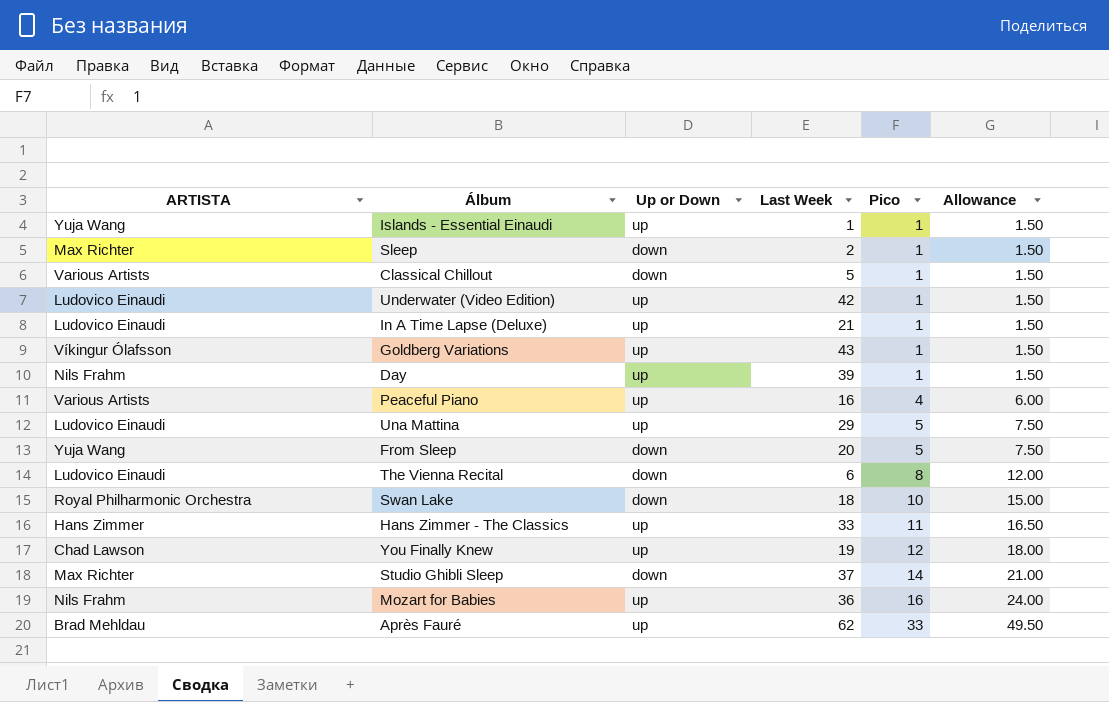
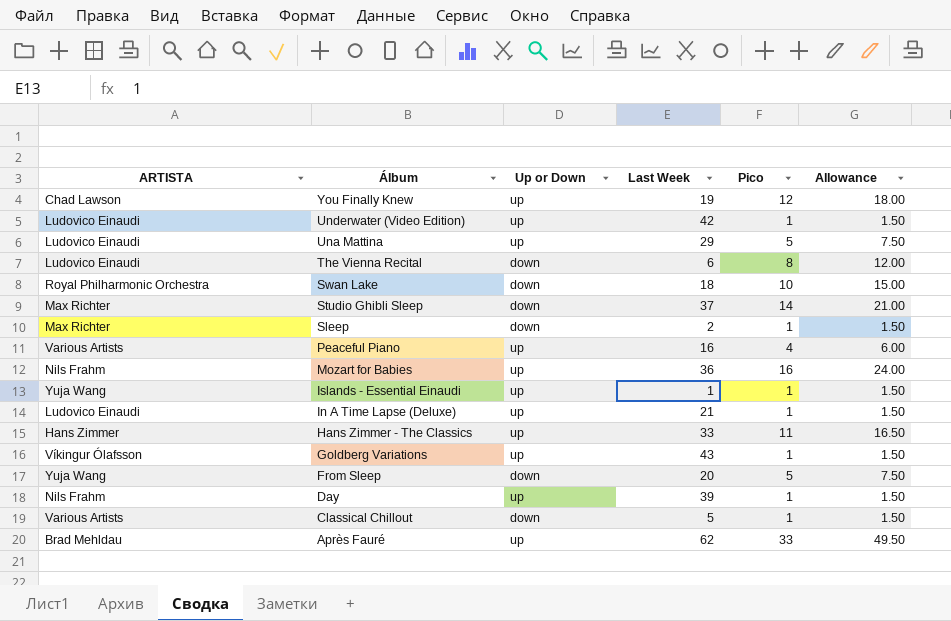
row order: Pico ascending -> Álbum descending

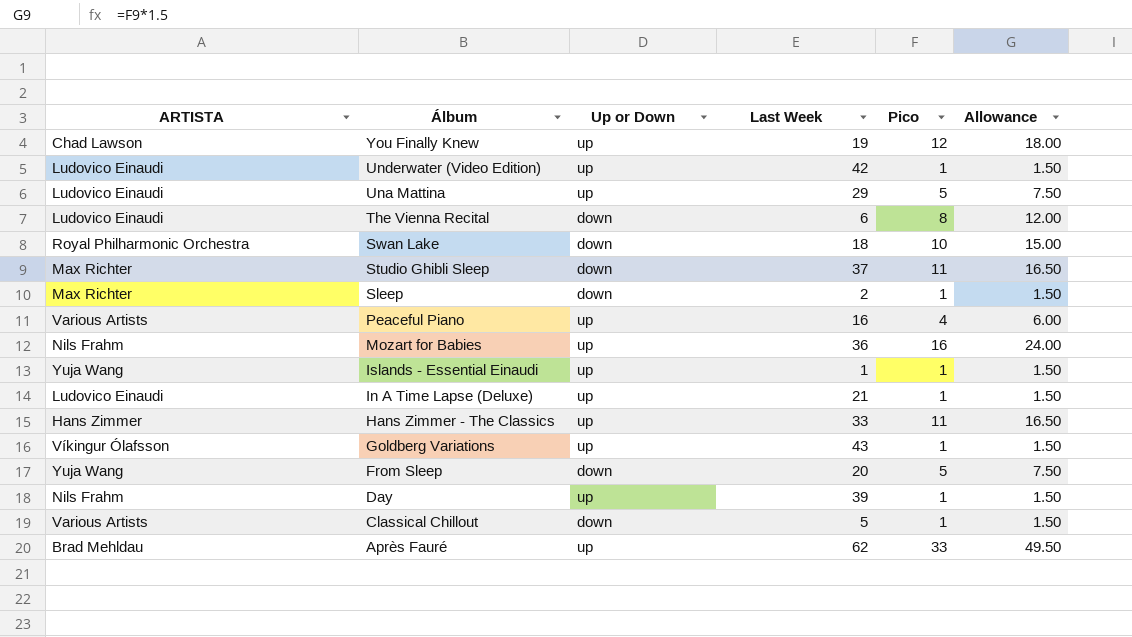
Studio Ghibli Sleep | Pico: 14 -> 11
Studio Ghibli Sleep | Allowance: 21.00 -> 16.50

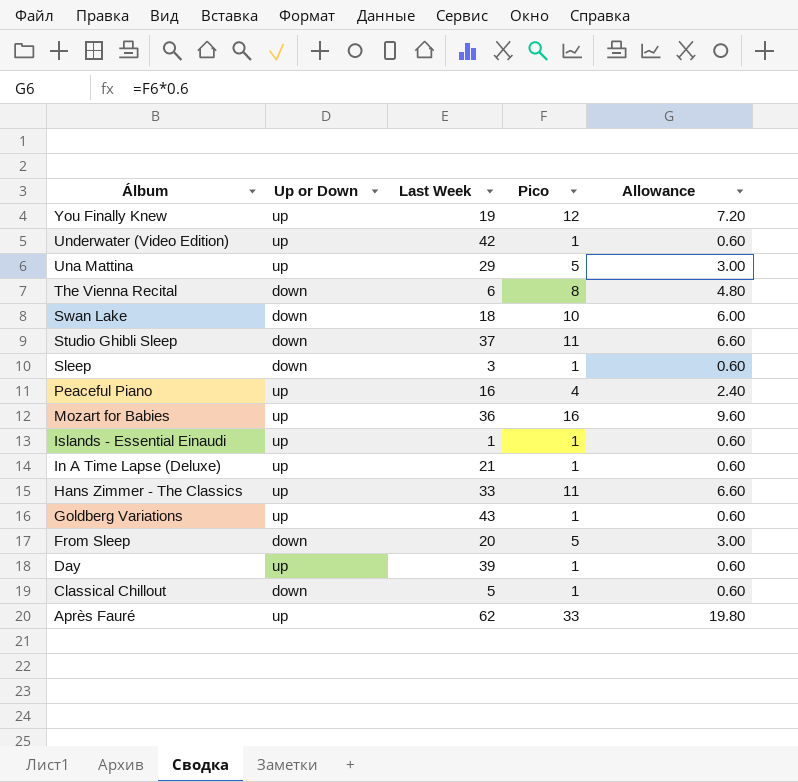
column ARTISTA | position: 1 -> none
column Allowance | formula: [Pico] * 1.5 -> [Pico] * 0.6
Sleep | Last Week: 2 -> 3

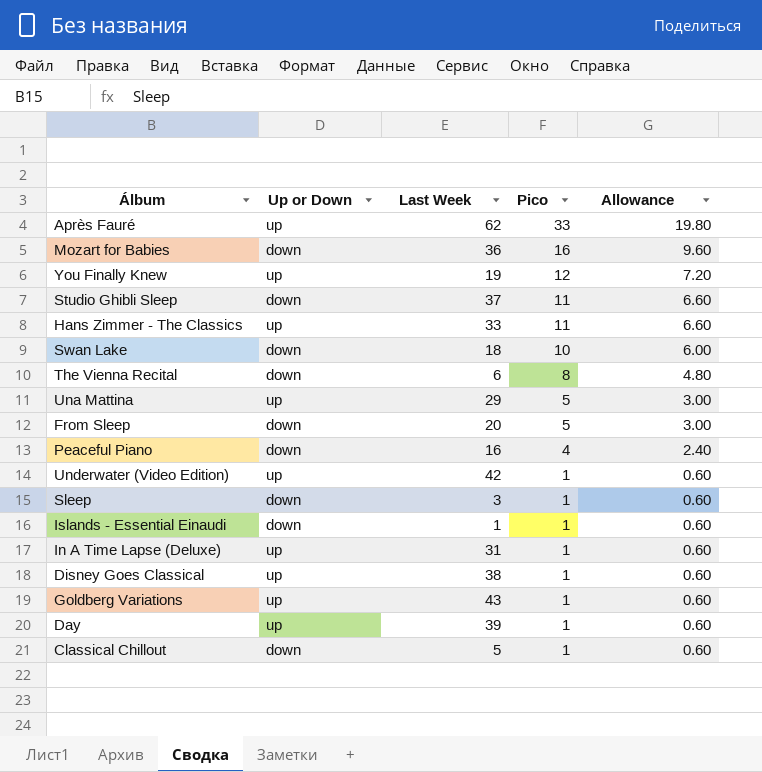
row order: Álbum descending -> Pico descending
Mozart for Babies | Up or Down: up -> down
Peaceful Piano | Up or Down: up -> down
Islands - Essential Einaudi | Up or Down: up -> down
In A Time Lapse (Deluxe) | Last Week: 21 -> 31
row Disney Goes Classical: none -> up | 38 | 1 | 0.60

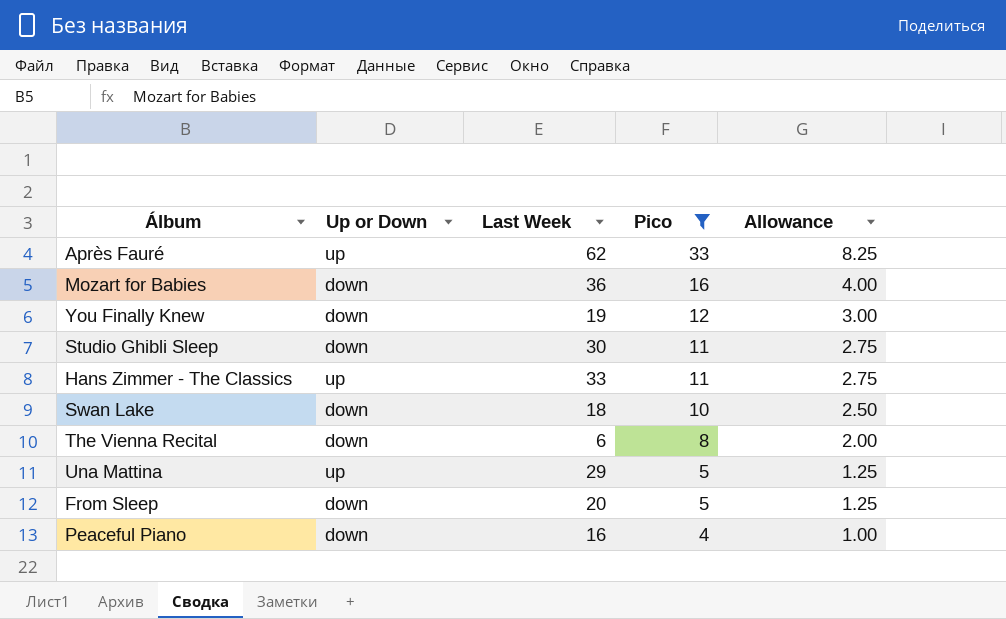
filter: none -> Pico != 1
column Allowance | formula: [Pico] * 0.6 -> [Pico] * 0.25
You Finally Knew | Up or Down: up -> down
Studio Ghibli Sleep | Last Week: 37 -> 30

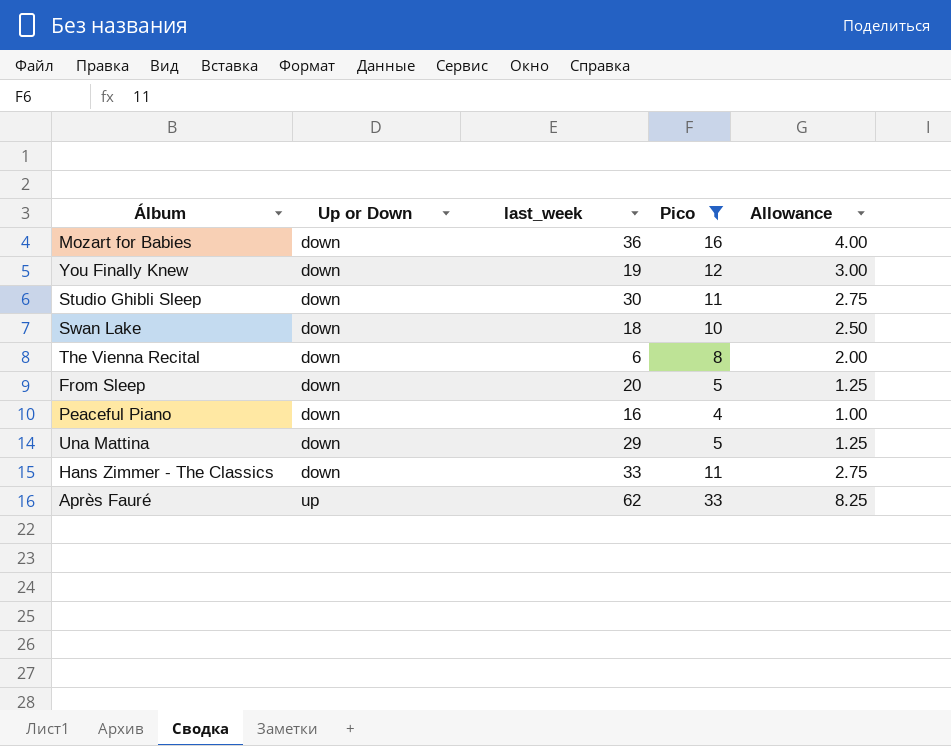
row order: Pico descending -> Up or Down ascending
column name: Last Week -> last_week
Una Mattina | Up or Down: up -> down
Hans Zimmer - The Classics | Up or Down: up -> down

